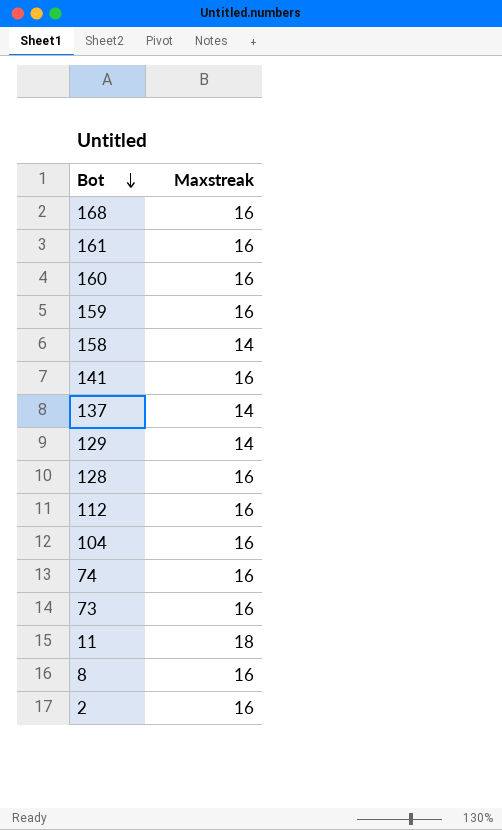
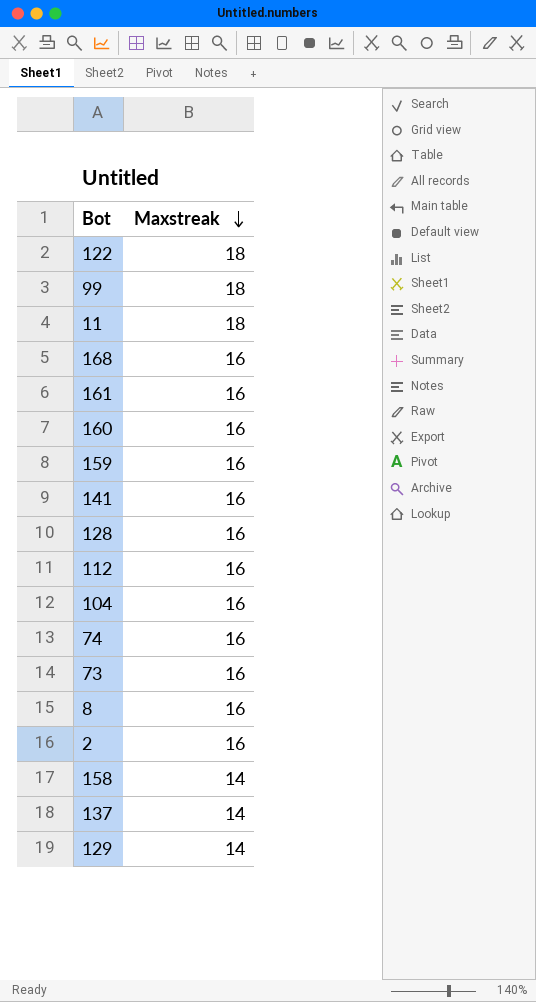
row order: Bot descending -> Maxstreak descending
row 122: none -> 18
row 99: none -> 18

